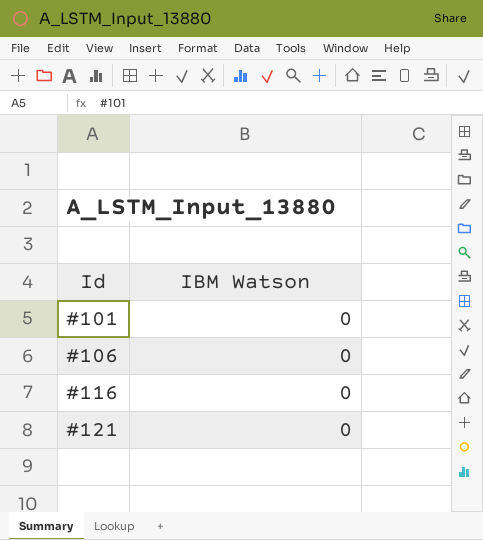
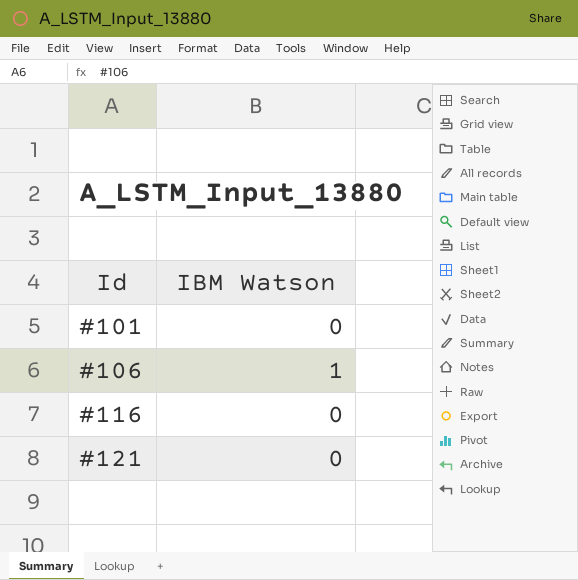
#106 | IBM Watson: 0 -> 1

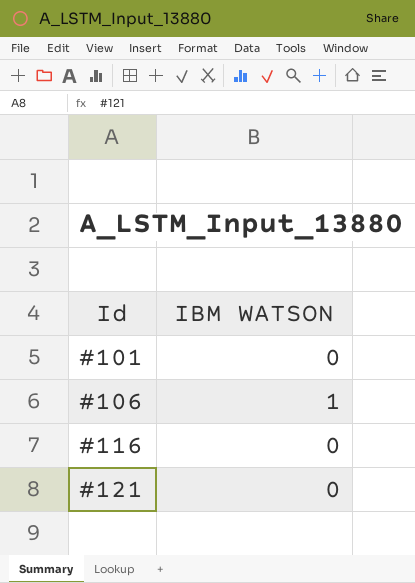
column name: IBM Watson -> IBM WATSON

